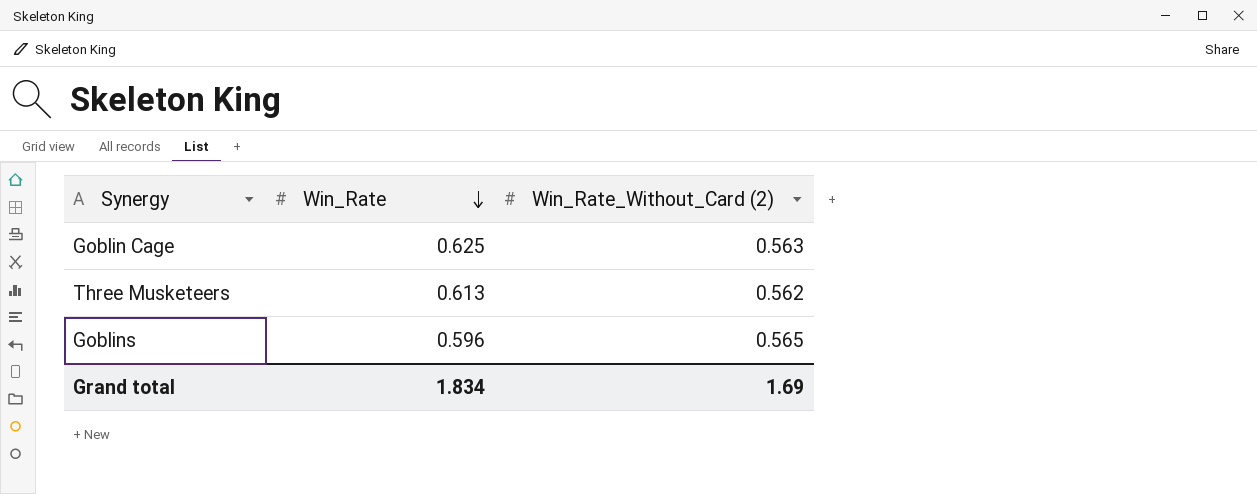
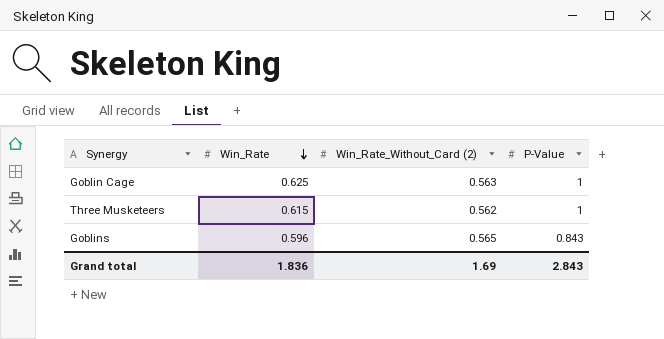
column P-Value | position: none -> 4
Three Musketeers | Win_Rate: 0.613 -> 0.615
Grand total | Win_Rate: 1.834 -> 1.836

